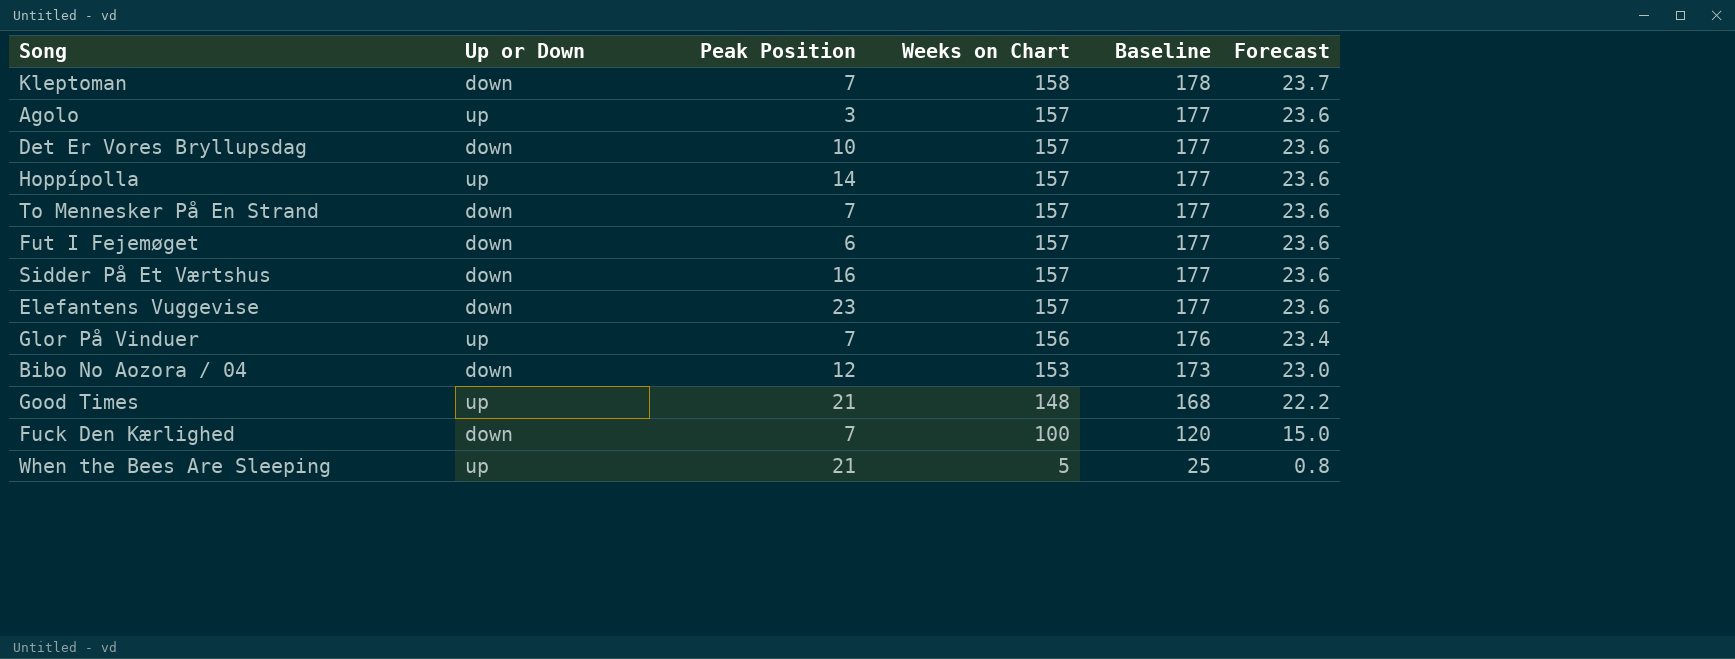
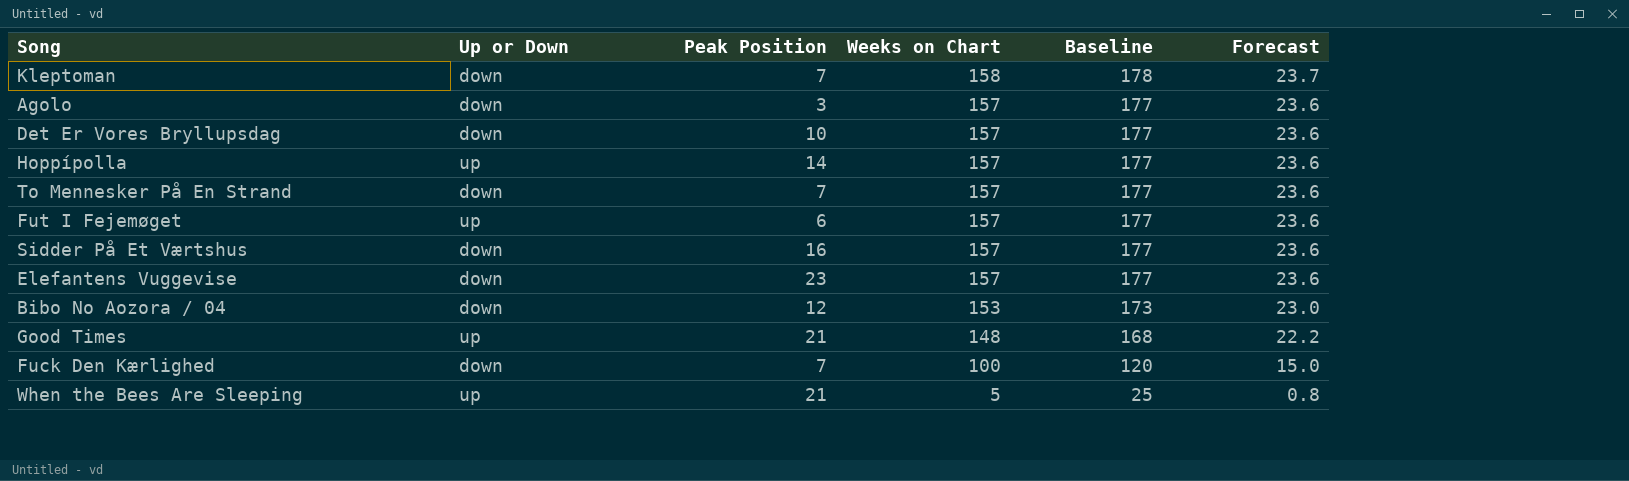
row Glor På Vinduer: up | 7 | 156 | 176 | 23.4 -> none
Agolo | Up or Down: up -> down
Fut I Fejemøget | Up or Down: down -> up

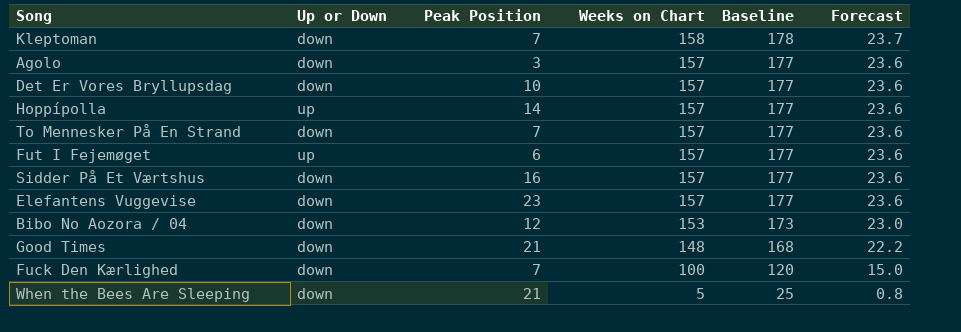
Good Times | Up or Down: up -> down
When the Bees Are Sleeping | Up or Down: up -> down

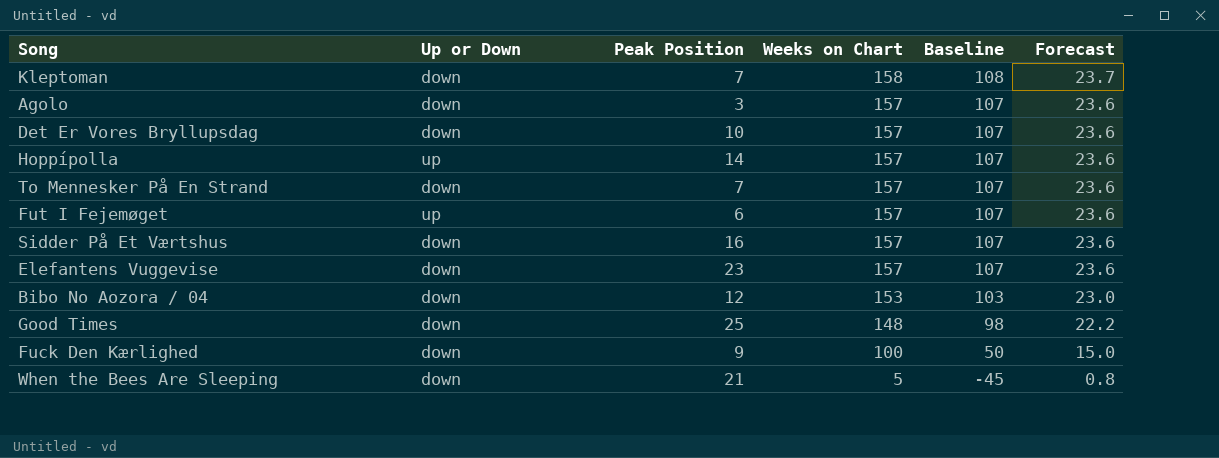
column Baseline | formula: [Weeks on Chart] + 20 -> [Weeks on Chart] - 50
Good Times | Peak Position: 21 -> 25
Fuck Den Kærlighed | Peak Position: 7 -> 9

